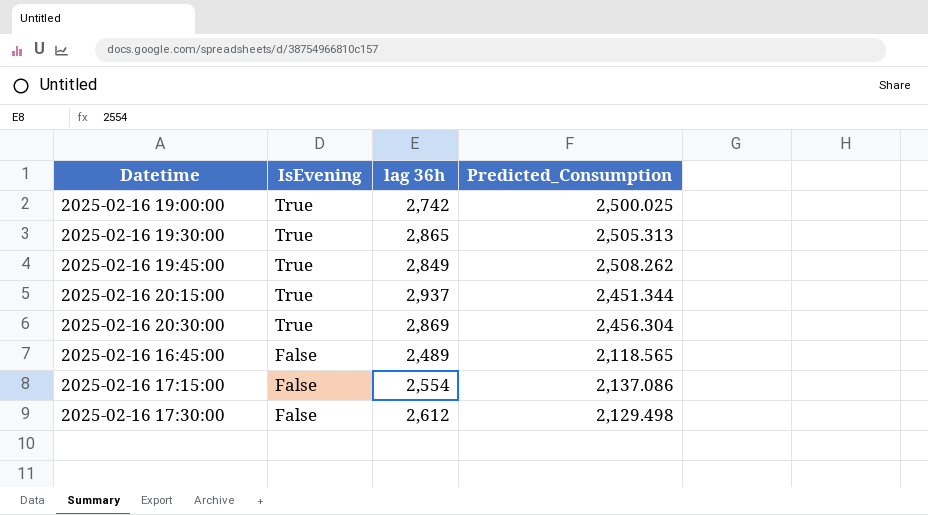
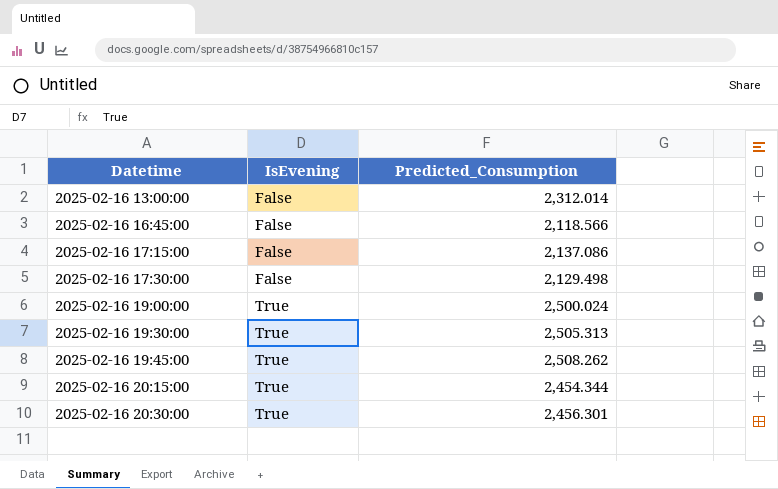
row order: IsEvening descending -> Datetime ascending
column lag 36h | position: 3 -> none
row 2025-02-16 13:00:00: none -> False | 2,312.014
2025-02-16 16:45:00 | Predicted_Consumption: 2,118.565 -> 2,118.566
2025-02-16 19:00:00 | Predicted_Consumption: 2,500.025 -> 2,500.024
2025-02-16 20:15:00 | Predicted_Consumption: 2,451.344 -> 2,454.344
2025-02-16 20:30:00 | Predicted_Consumption: 2,456.304 -> 2,456.301

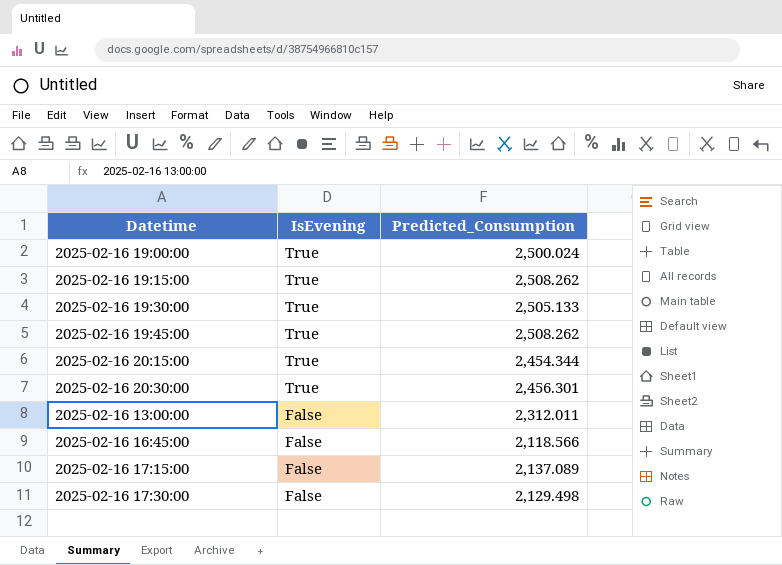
row order: Datetime ascending -> IsEvening descending
row 2025-02-16 19:15:00: none -> True | 2,508.262
2025-02-16 19:30:00 | Predicted_Consumption: 2,505.313 -> 2,505.133
2025-02-16 13:00:00 | Predicted_Consumption: 2,312.014 -> 2,312.011
2025-02-16 17:15:00 | Predicted_Consumption: 2,137.086 -> 2,137.089

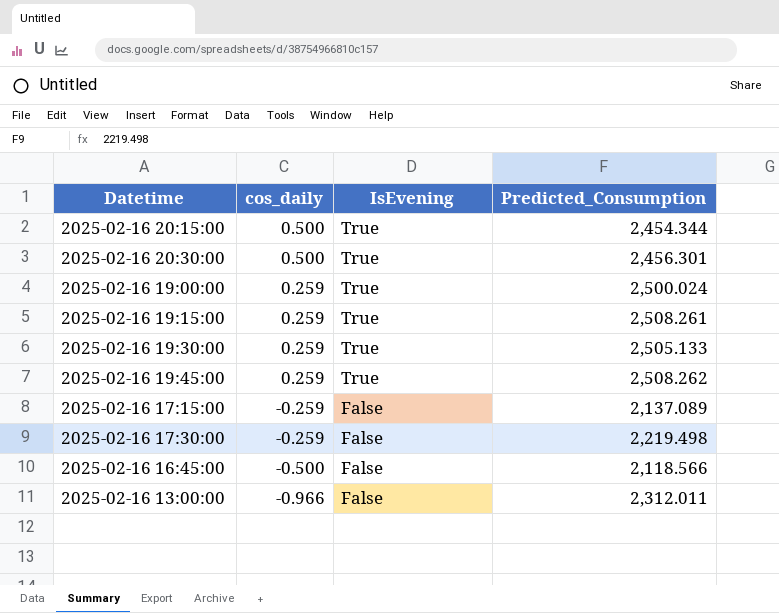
row order: IsEvening descending -> cos_daily descending
column cos_daily | position: none -> 2
2025-02-16 19:15:00 | Predicted_Consumption: 2,508.262 -> 2,508.261
2025-02-16 17:30:00 | Predicted_Consumption: 2,129.498 -> 2,219.498

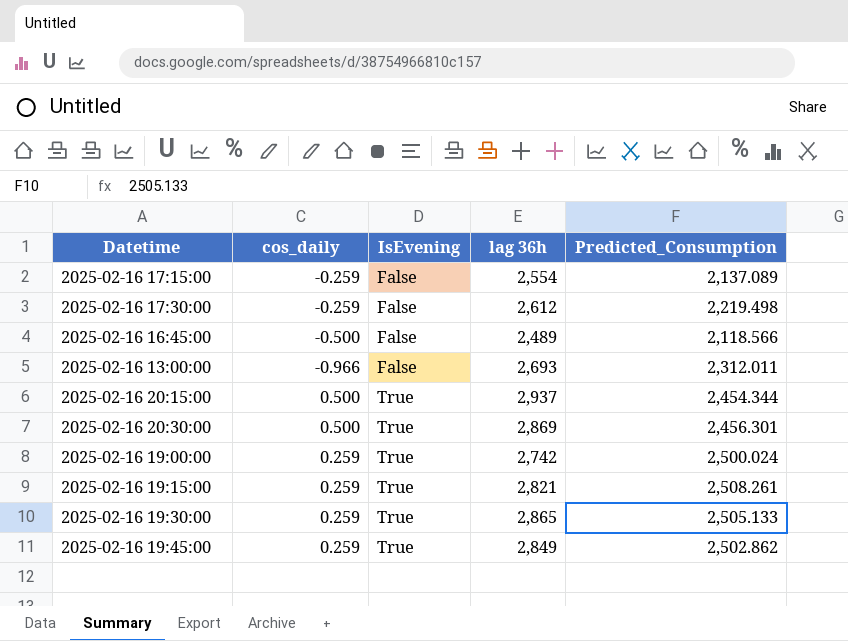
row order: cos_daily descending -> IsEvening ascending
column lag 36h | position: none -> 4
2025-02-16 19:45:00 | Predicted_Consumption: 2,508.262 -> 2,502.862

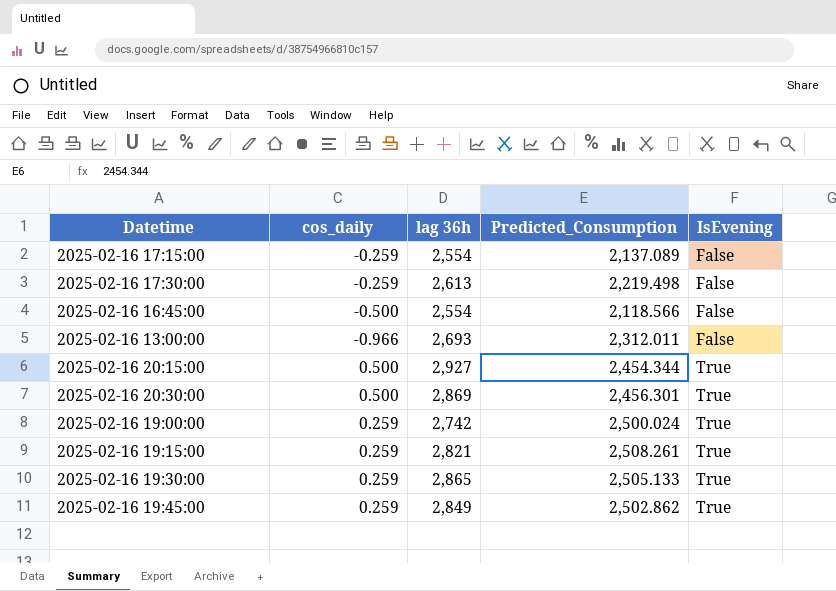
column IsEvening | position: 3 -> 5
2025-02-16 17:30:00 | lag 36h: 2,612 -> 2,613
2025-02-16 16:45:00 | lag 36h: 2,489 -> 2,554
2025-02-16 20:15:00 | lag 36h: 2,937 -> 2,927

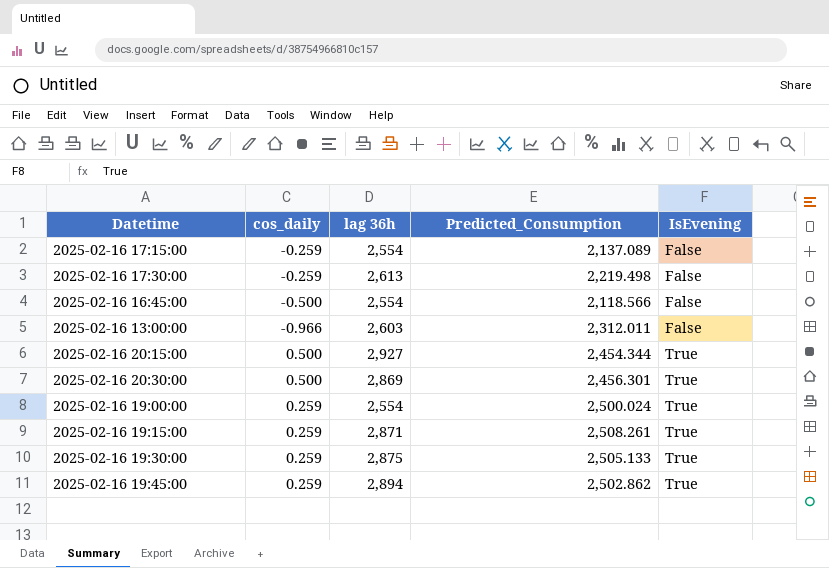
2025-02-16 13:00:00 | lag 36h: 2,693 -> 2,603
2025-02-16 19:00:00 | lag 36h: 2,742 -> 2,554
2025-02-16 19:15:00 | lag 36h: 2,821 -> 2,871
2025-02-16 19:30:00 | lag 36h: 2,865 -> 2,875
2025-02-16 19:45:00 | lag 36h: 2,849 -> 2,894

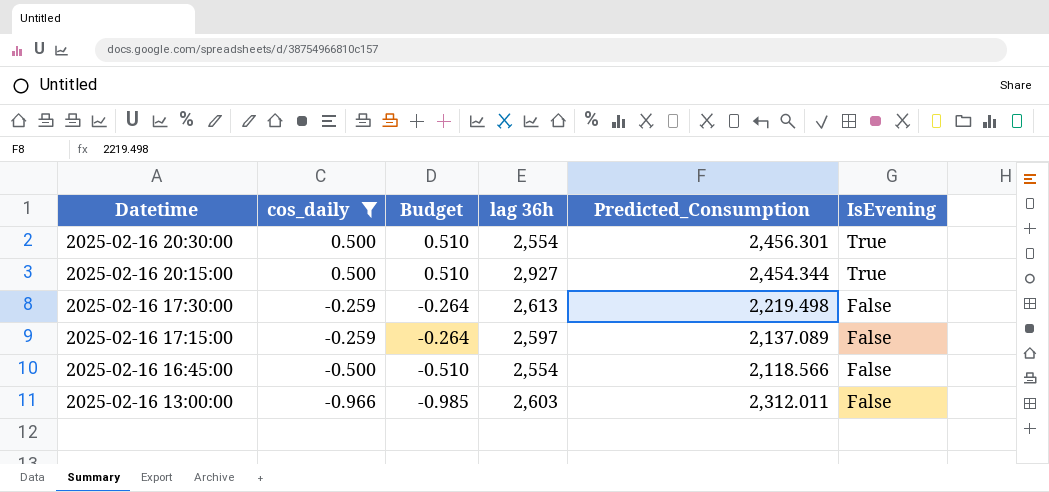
filter: none -> cos_daily != 0.259
row order: IsEvening ascending -> Datetime descending
column Budget | formula: none -> [cos_daily] * 1.02
2025-02-16 20:30:00 | lag 36h: 2,869 -> 2,554
2025-02-16 17:15:00 | lag 36h: 2,554 -> 2,597

